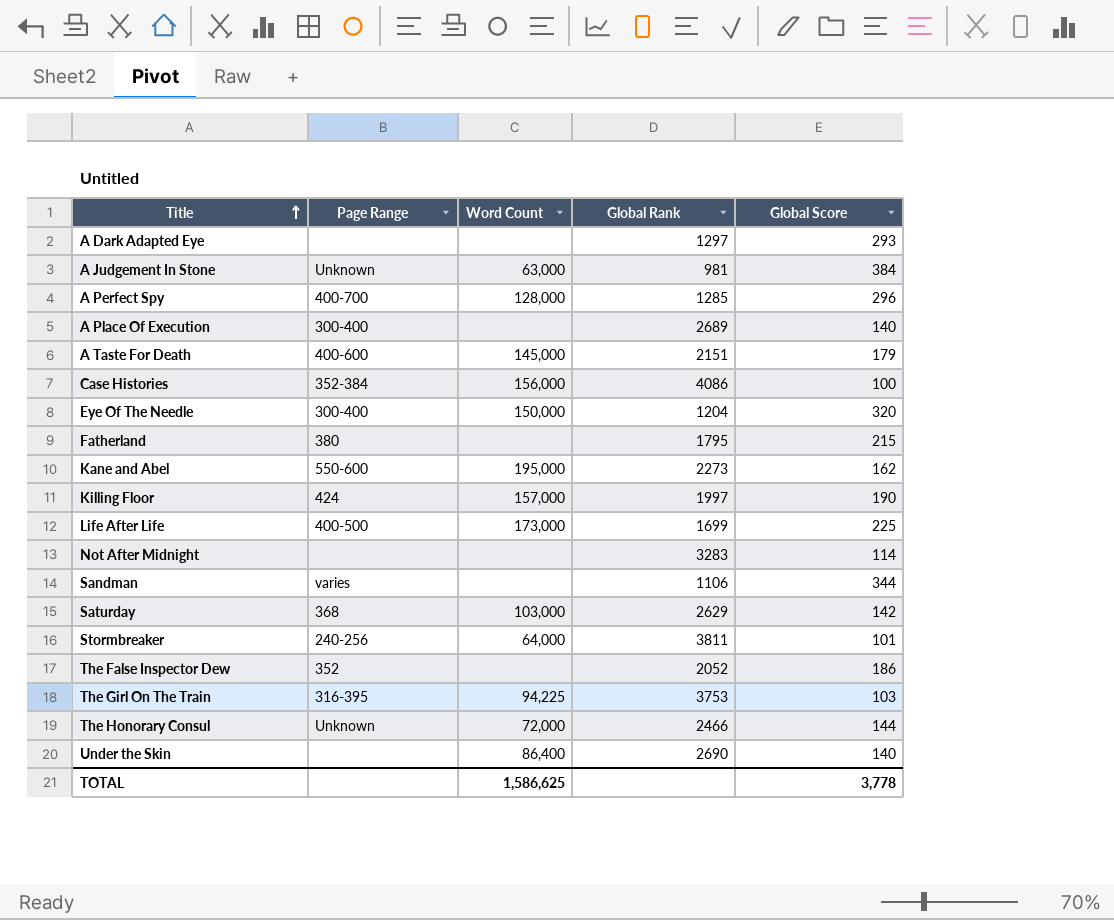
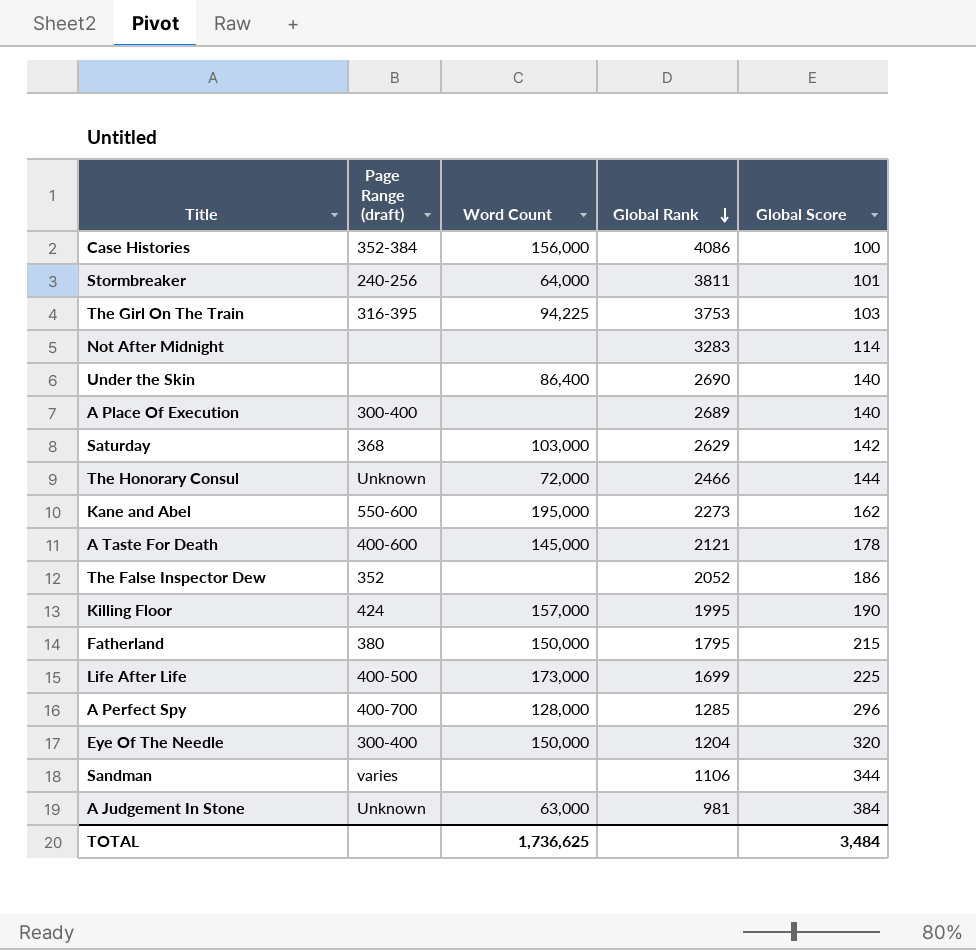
row order: Title ascending -> Global Rank descending
column name: Page Range -> Page Range (draft)
row A Dark Adapted Eye: none | none | 1297 | 293 -> none
A Taste For Death | Global Rank: 2151 -> 2121
A Taste For Death | Global Score: 179 -> 178
Killing Floor | Global Rank: 1997 -> 1995
Fatherland | Word Count: none -> 150,000
TOTAL | Word Count: 1,586,625 -> 1,736,625
TOTAL | Global Score: 3,778 -> 3,484

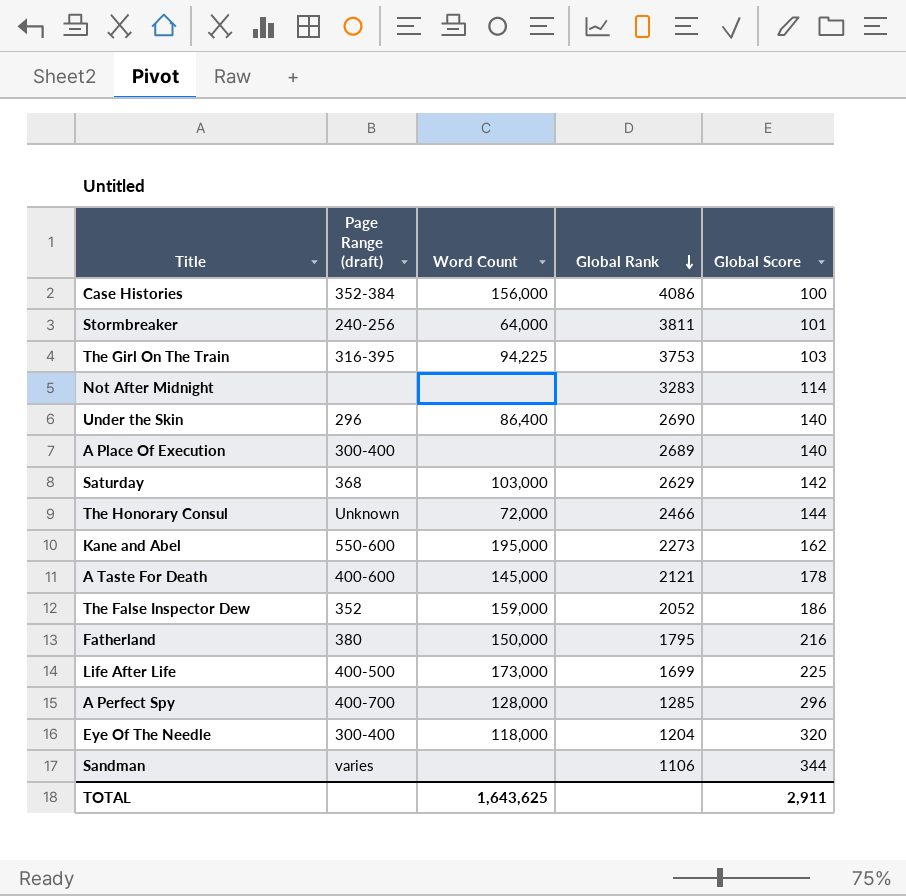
row Killing Floor: 424 | 157,000 | 1995 | 190 -> none
row A Judgement In Stone: Unknown | 63,000 | 981 | 384 -> none
Under the Skin | Page Range (draft): none -> 296
The False Inspector Dew | Word Count: none -> 159,000
Fatherland | Global Score: 215 -> 216
Eye Of The Needle | Word Count: 150,000 -> 118,000
TOTAL | Word Count: 1,736,625 -> 1,643,625
TOTAL | Global Score: 3,484 -> 2,911

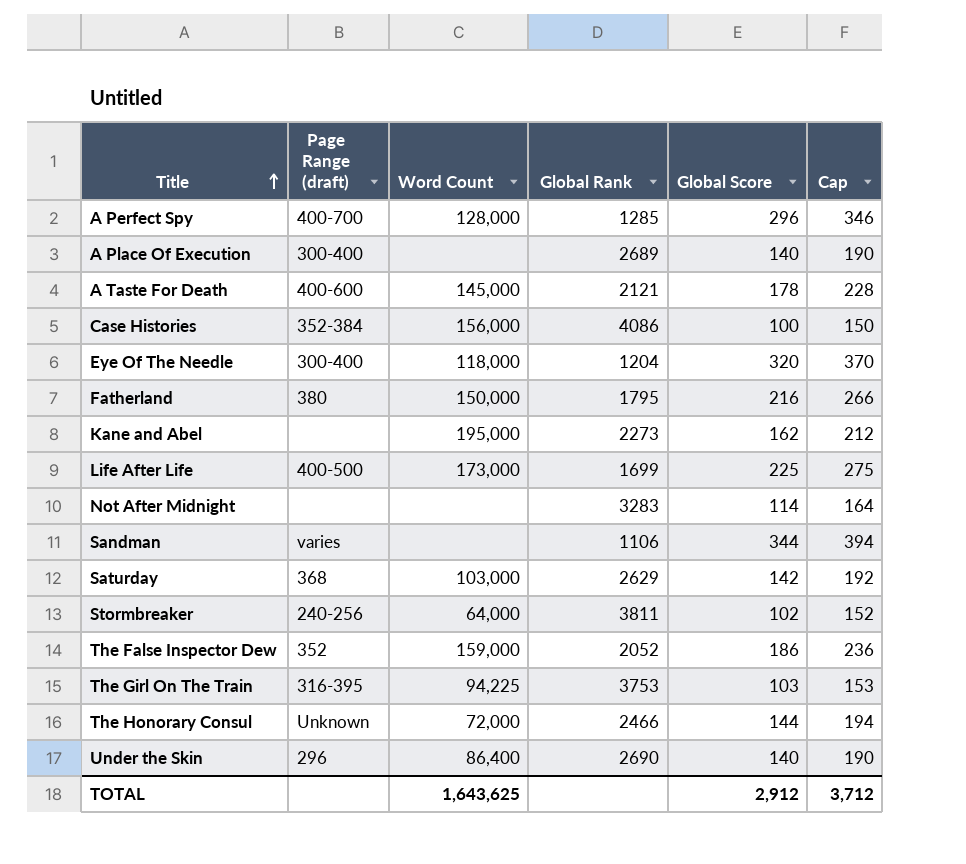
row order: Global Rank descending -> Title ascending
column Cap | formula: none -> [Global Score] + 50
Kane and Abel | Page Range (draft): 550-600 -> none
Stormbreaker | Global Score: 101 -> 102
TOTAL | Global Score: 2,911 -> 2,912

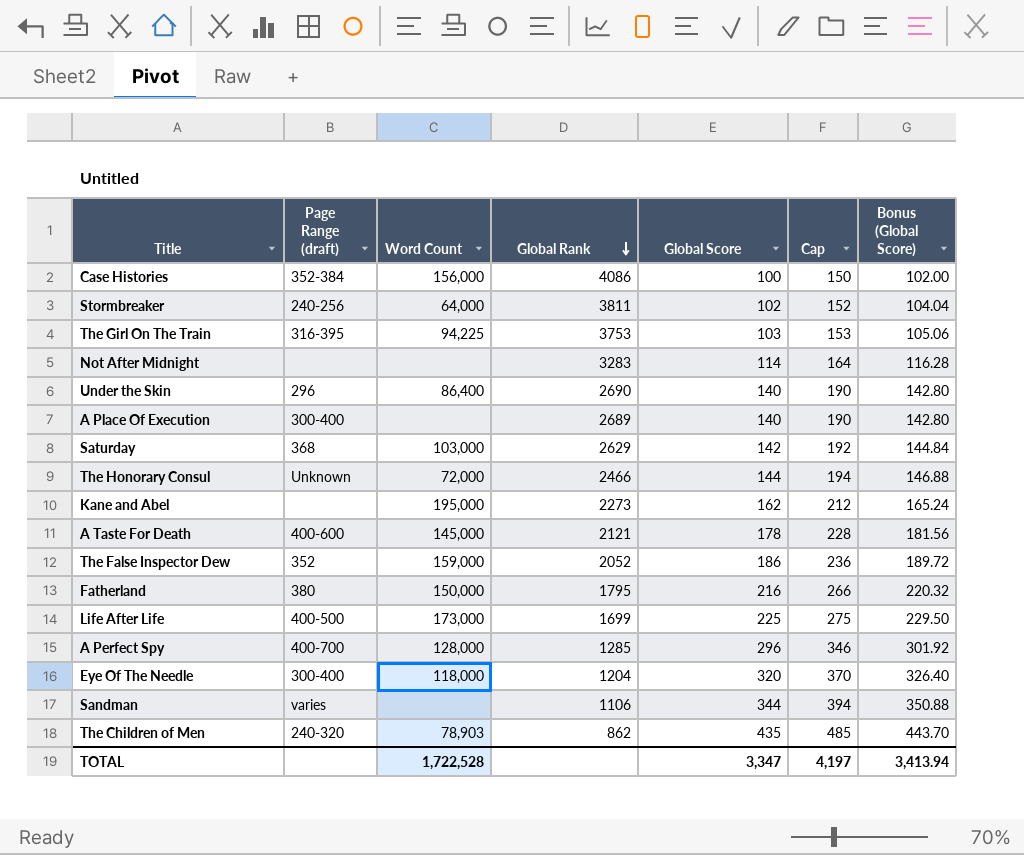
row order: Title ascending -> Global Rank descending
column Bonus (Global Score) | formula: none -> [Global Score] * 1.02
row The Children of Men: none -> 240-320 | 78,903 | 862 | 435 | 485 | 443.70
TOTAL | Word Count: 1,643,625 -> 1,722,528
TOTAL | Global Score: 2,912 -> 3,347
TOTAL | Cap: 3,712 -> 4,197

